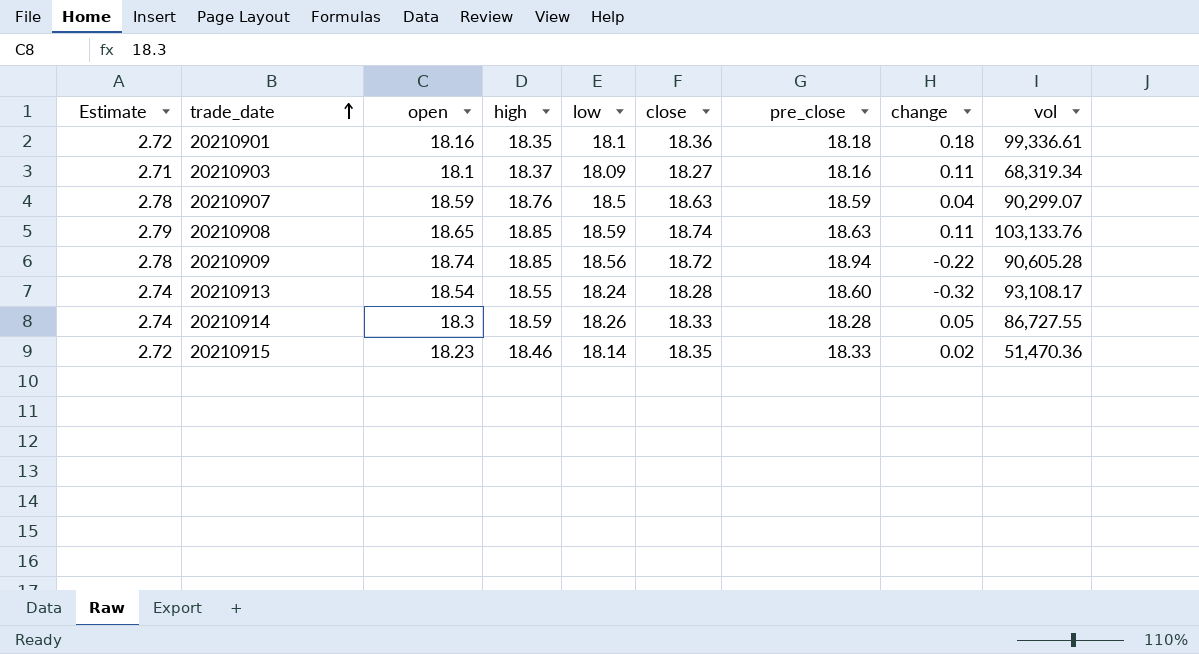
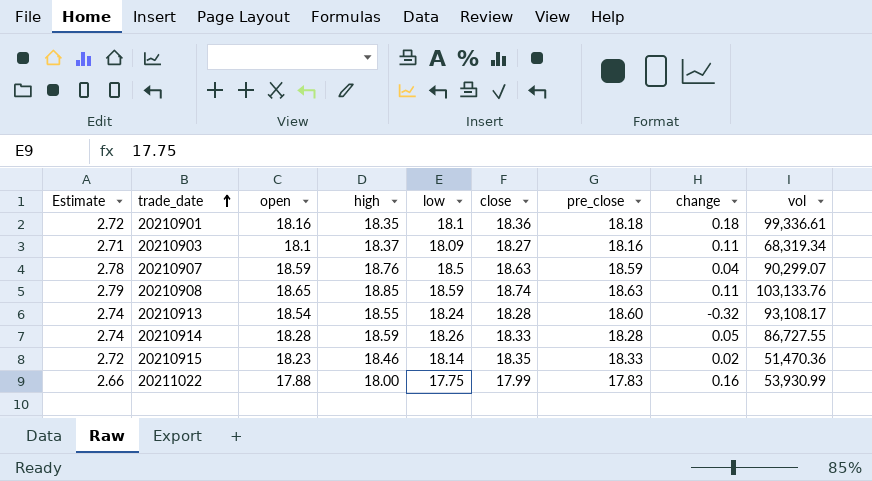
row 20210909: 2.78 | 18.74 | 18.85 | 18.56 | 18.72 | 18.94 | -0.22 | 90,605.28 -> none
20210914 | open: 18.3 -> 18.28
row 20211022: none -> 2.66 | 17.88 | 18.00 | 17.75 | 17.99 | 17.83 | 0.16 | 53,930.99

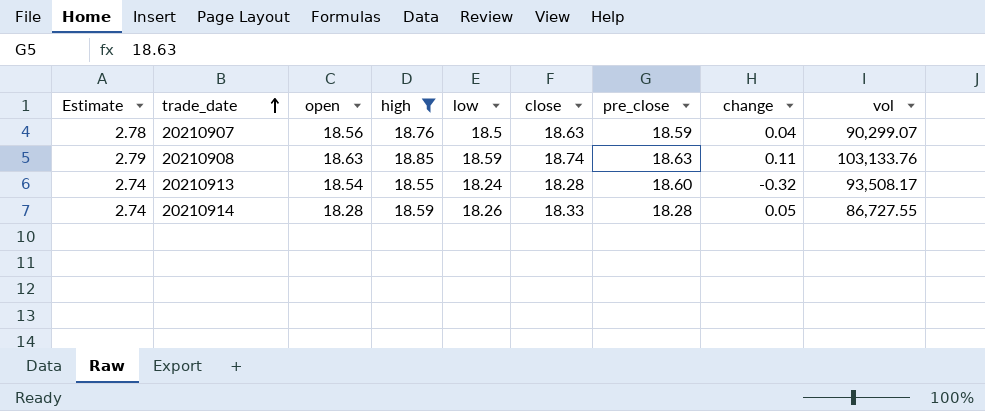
filter: none -> high >= 18.55
20210907 | open: 18.59 -> 18.56
20210908 | open: 18.65 -> 18.63
20210913 | vol: 93,108.17 -> 93,508.17

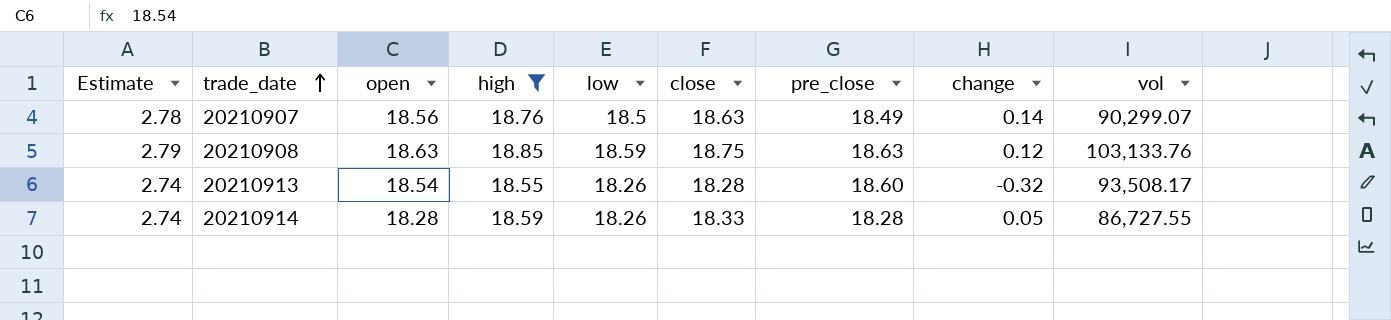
20210907 | pre_close: 18.59 -> 18.49
20210907 | change: 0.04 -> 0.14
20210908 | close: 18.74 -> 18.75
20210908 | change: 0.11 -> 0.12
20210913 | low: 18.24 -> 18.26

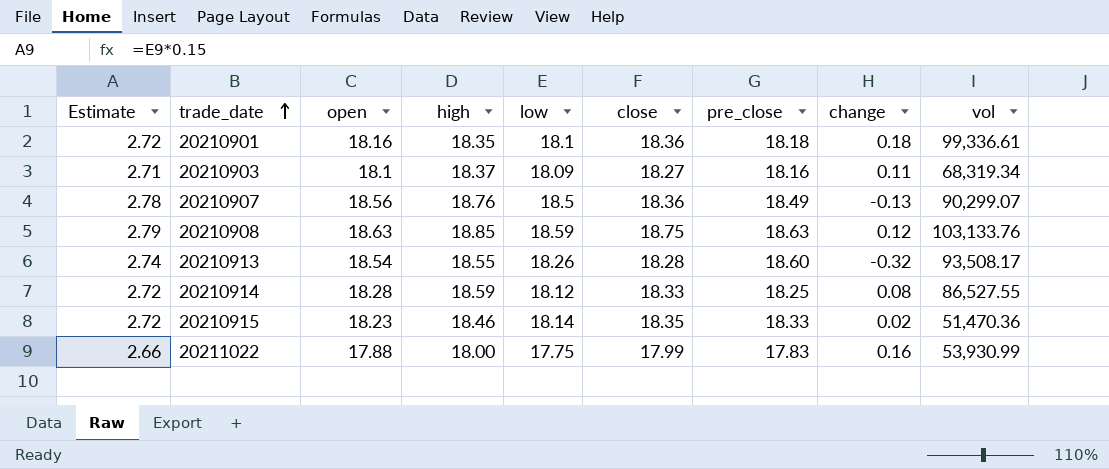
filter: high >= 18.55 -> none
20210907 | close: 18.63 -> 18.36
20210907 | change: 0.14 -> -0.13
20210914 | Estimate: 2.74 -> 2.72
20210914 | low: 18.26 -> 18.12
20210914 | pre_close: 18.28 -> 18.25
20210914 | change: 0.05 -> 0.08
20210914 | vol: 86,727.55 -> 86,527.55

